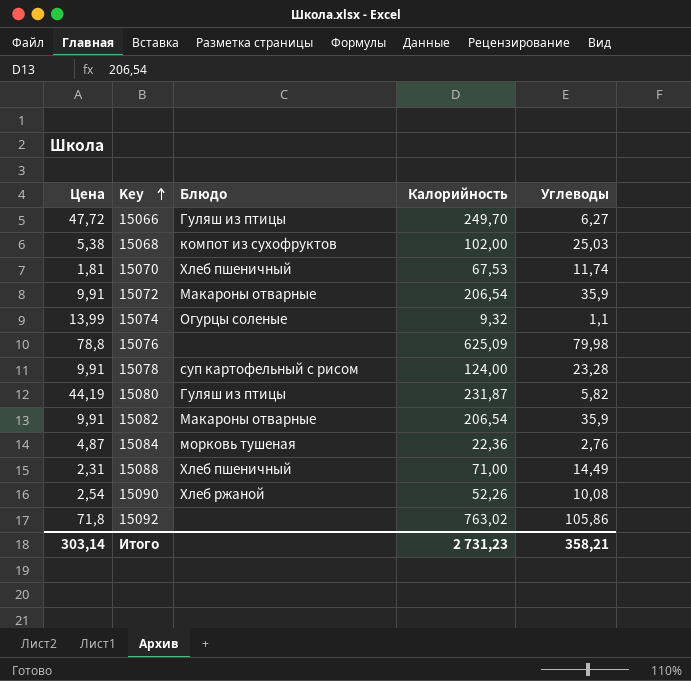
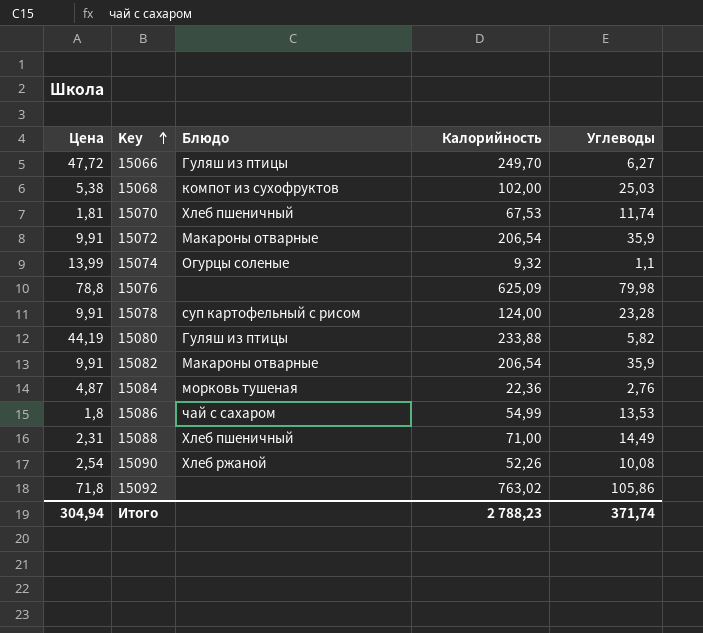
15080 | Калорийность: 231,87 -> 233,88
row 15086: none -> 1,8 | чай с сахаром | 54,99 | 13,53
Итого | Цена: 303,14 -> 304,94
Итого | Калорийность: 2 731,23 -> 2 788,23
Итого | Углеводы: 358,21 -> 371,74

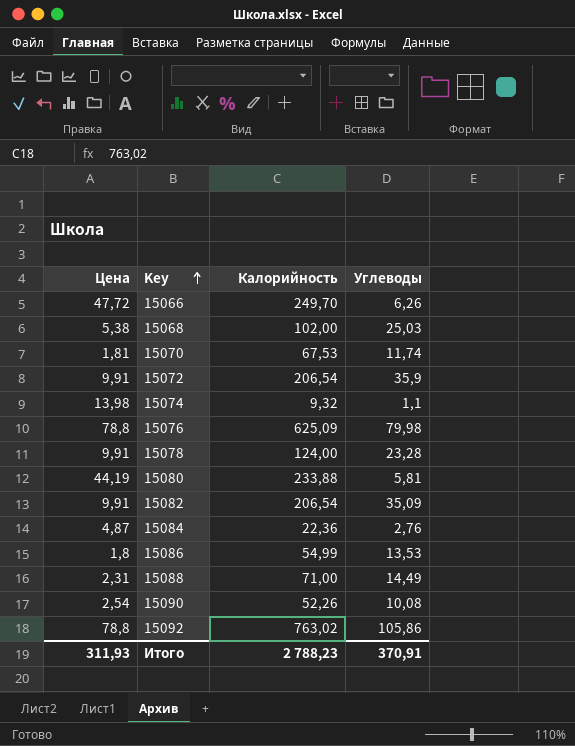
column Блюдо | position: 3 -> none
15066 | Углеводы: 6,27 -> 6,26
15074 | Цена: 13,99 -> 13,98
15080 | Углеводы: 5,82 -> 5,81
15082 | Углеводы: 35,9 -> 35,09
15092 | Цена: 71,8 -> 78,8
Итого | Цена: 304,94 -> 311,93
Итого | Углеводы: 371,74 -> 370,91

